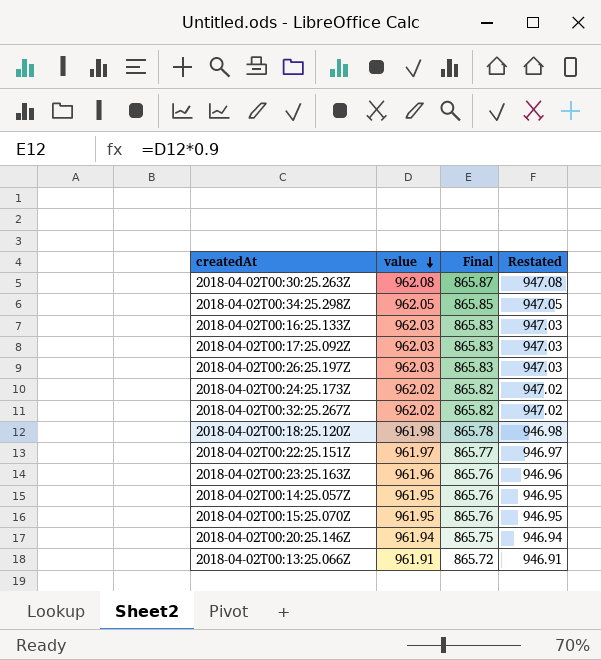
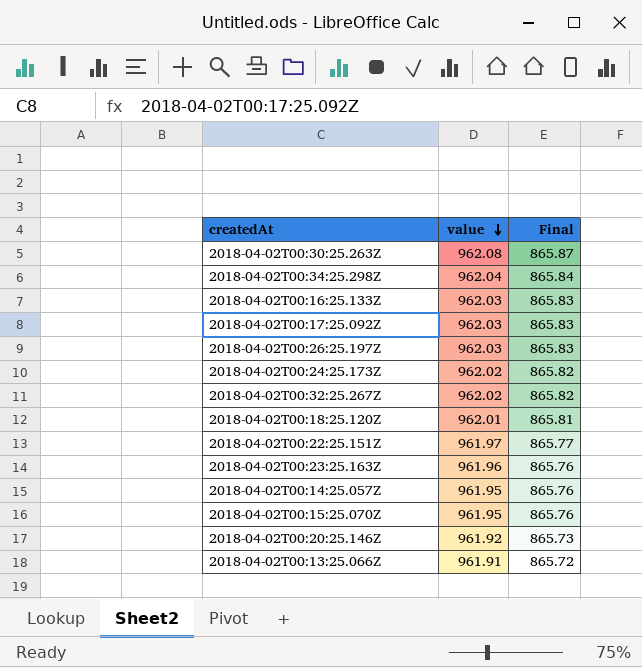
column Restated | formula: [value] - 15 -> none
2018-04-02T00:34:25.298Z | value: 962.05 -> 962.04
2018-04-02T00:34:25.298Z | Final: 865.85 -> 865.84
2018-04-02T00:18:25.120Z | value: 961.98 -> 962.01
2018-04-02T00:18:25.120Z | Final: 865.78 -> 865.81
2018-04-02T00:20:25.146Z | value: 961.94 -> 961.92
2018-04-02T00:20:25.146Z | Final: 865.75 -> 865.73

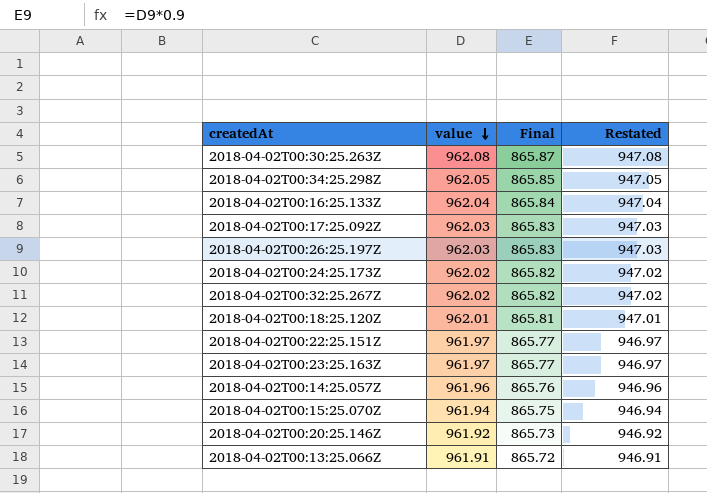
column Restated | formula: none -> [value] - 15
2018-04-02T00:34:25.298Z | value: 962.04 -> 962.05
2018-04-02T00:34:25.298Z | Final: 865.84 -> 865.85
2018-04-02T00:16:25.133Z | value: 962.03 -> 962.04
2018-04-02T00:16:25.133Z | Final: 865.83 -> 865.84
2018-04-02T00:23:25.163Z | value: 961.96 -> 961.97
2018-04-02T00:23:25.163Z | Final: 865.76 -> 865.77
2018-04-02T00:14:25.057Z | value: 961.95 -> 961.96
2018-04-02T00:15:25.070Z | value: 961.95 -> 961.94
2018-04-02T00:15:25.070Z | Final: 865.76 -> 865.75

